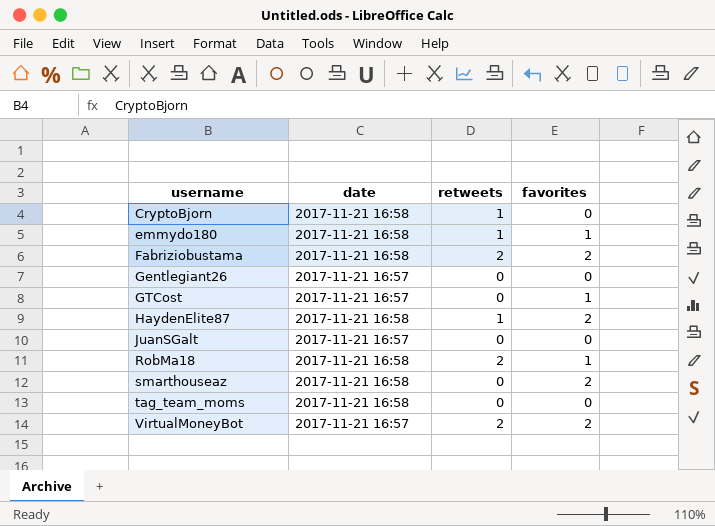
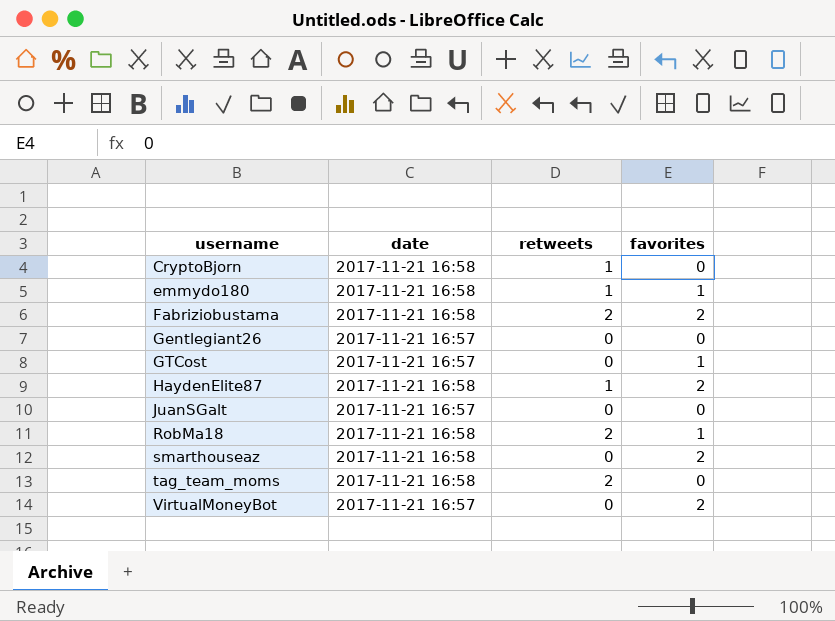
tag_team_moms | retweets: 0 -> 2
VirtualMoneyBot | retweets: 2 -> 0

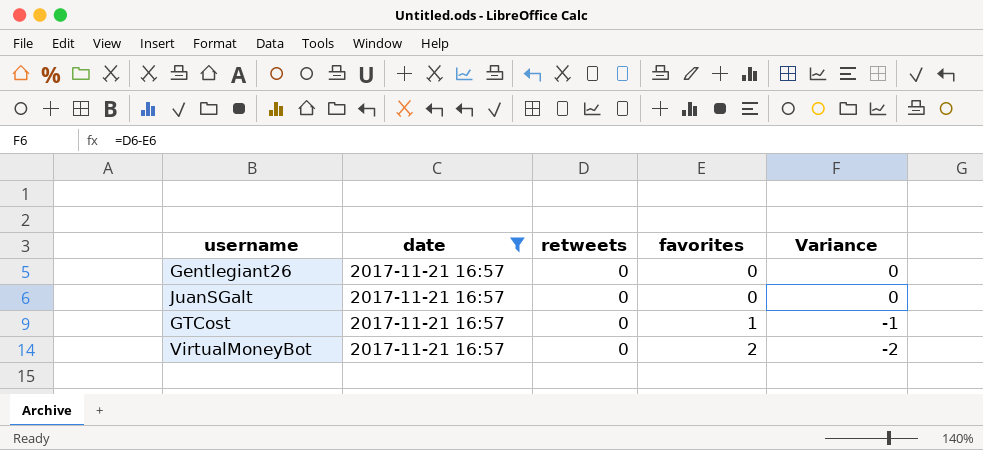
filter: none -> date = 2017-11-21 16:57
row order: username ascending -> favorites ascending
column Variance | formula: none -> [retweets] - [favorites]

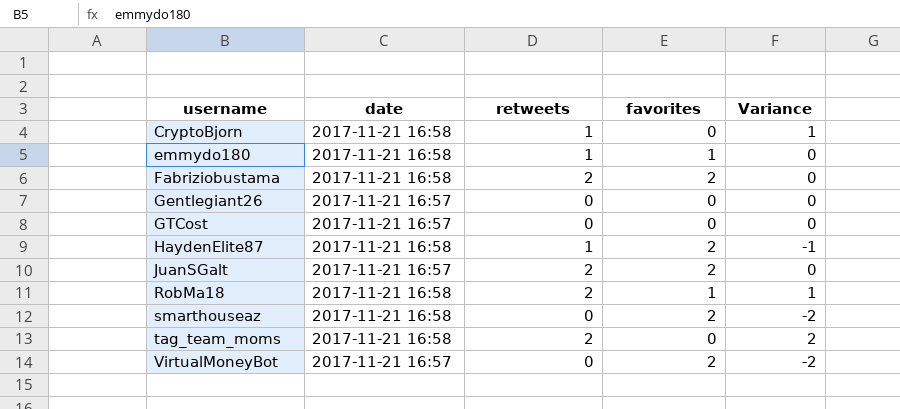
filter: date = 2017-11-21 16:57 -> none
row order: favorites ascending -> username ascending
GTCost | favorites: 1 -> 0
GTCost | Variance: -1 -> 0
JuanSGalt | retweets: 0 -> 2
JuanSGalt | favorites: 0 -> 2

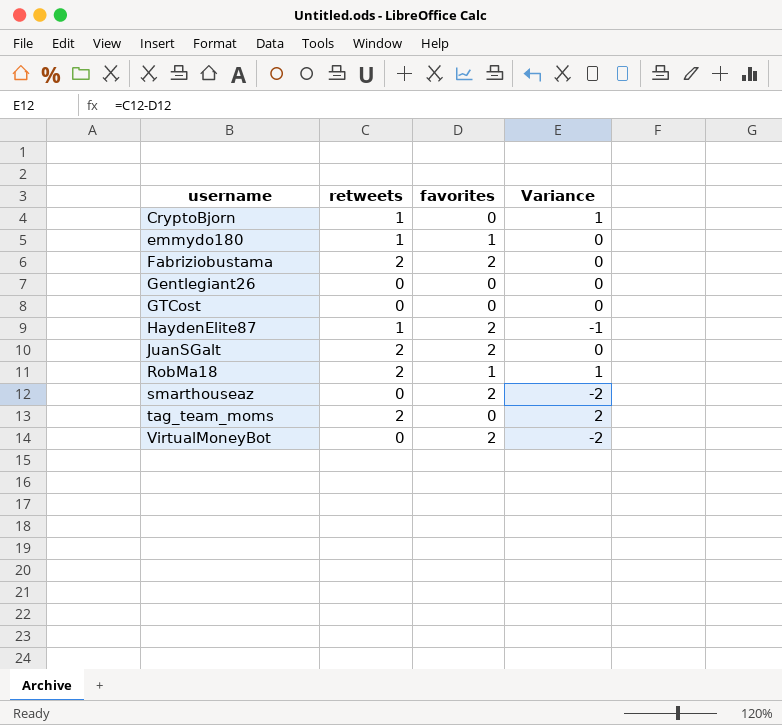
column date | position: 2 -> none

